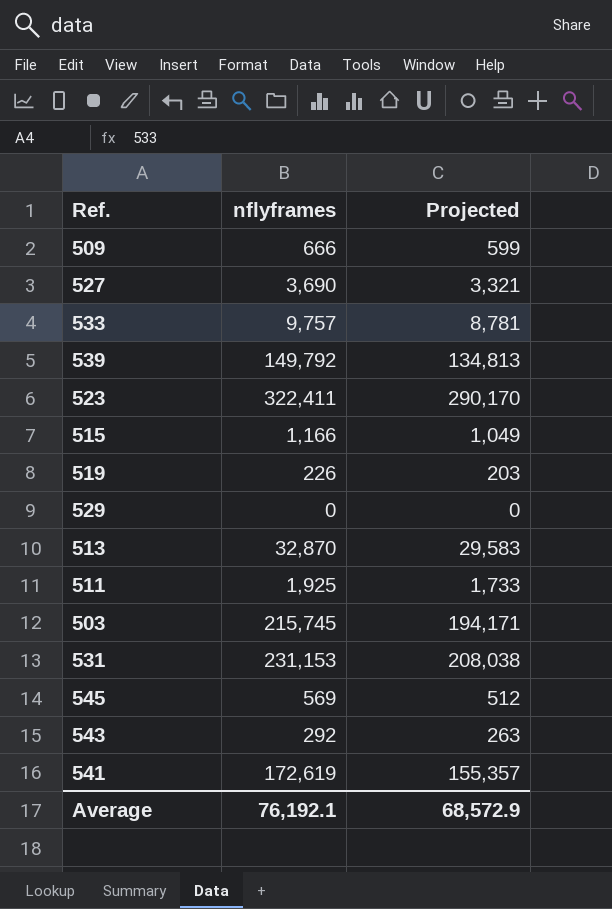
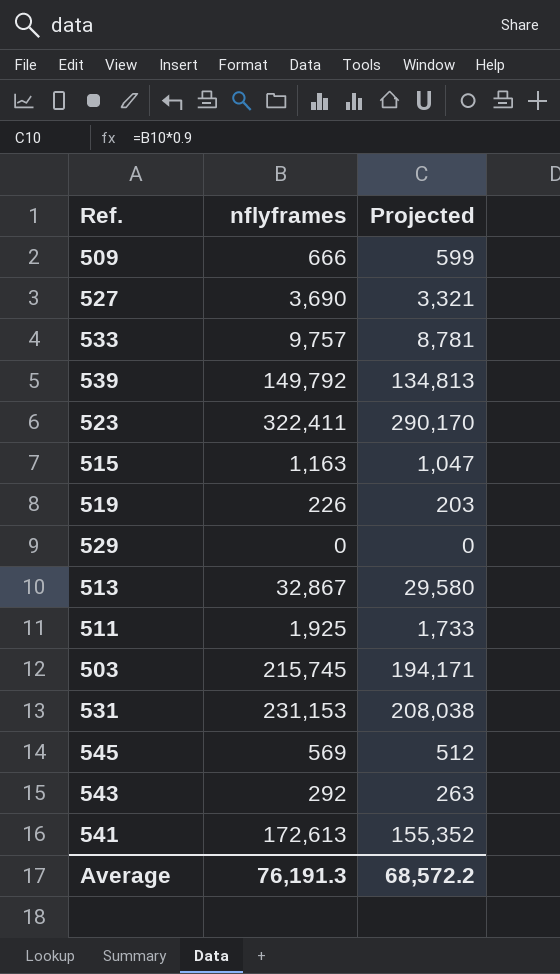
515 | nflyframes: 1,166 -> 1,163
515 | Projected: 1,049 -> 1,047
513 | nflyframes: 32,870 -> 32,867
513 | Projected: 29,583 -> 29,580
541 | nflyframes: 172,619 -> 172,613
541 | Projected: 155,357 -> 155,352
Average | nflyframes: 76,192.1 -> 76,191.3
Average | Projected: 68,572.9 -> 68,572.2

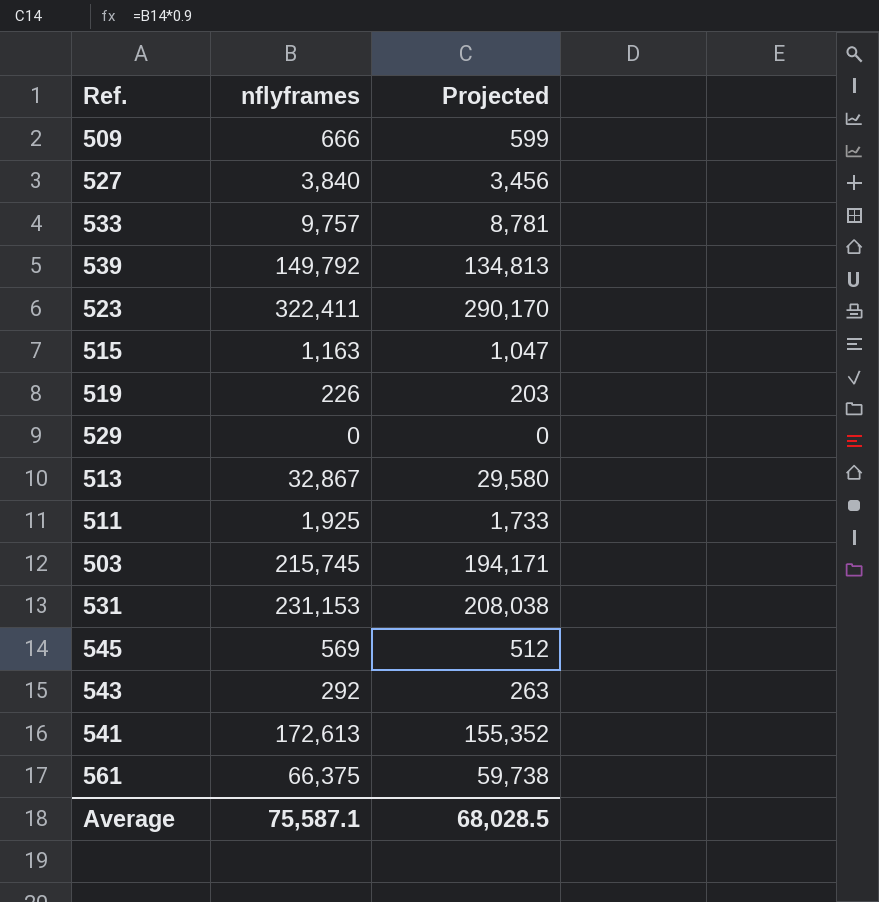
527 | nflyframes: 3,690 -> 3,840
527 | Projected: 3,321 -> 3,456
row 561: none -> 66,375 | 59,738
Average | nflyframes: 76,191.3 -> 75,587.1
Average | Projected: 68,572.2 -> 68,028.5

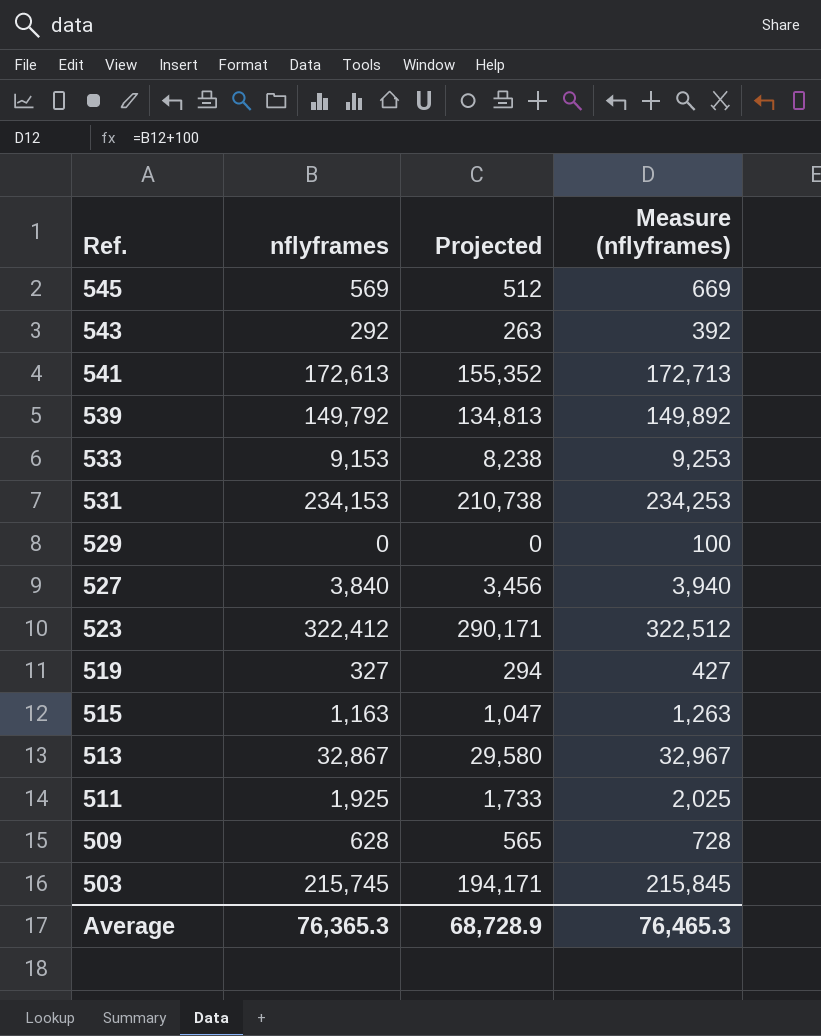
row order: none -> Ref. descending
column Measure (nflyframes) | formula: none -> [nflyframes] + 100
row 561: 66,375 | 59,738 -> none
533 | nflyframes: 9,757 -> 9,153
533 | Projected: 8,781 -> 8,238
531 | nflyframes: 231,153 -> 234,153
531 | Projected: 208,038 -> 210,738
523 | nflyframes: 322,411 -> 322,412
523 | Projected: 290,170 -> 290,171
519 | nflyframes: 226 -> 327
519 | Projected: 203 -> 294
509 | nflyframes: 666 -> 628
509 | Projected: 599 -> 565
Average | nflyframes: 75,587.1 -> 76,365.3
Average | Projected: 68,028.5 -> 68,728.9

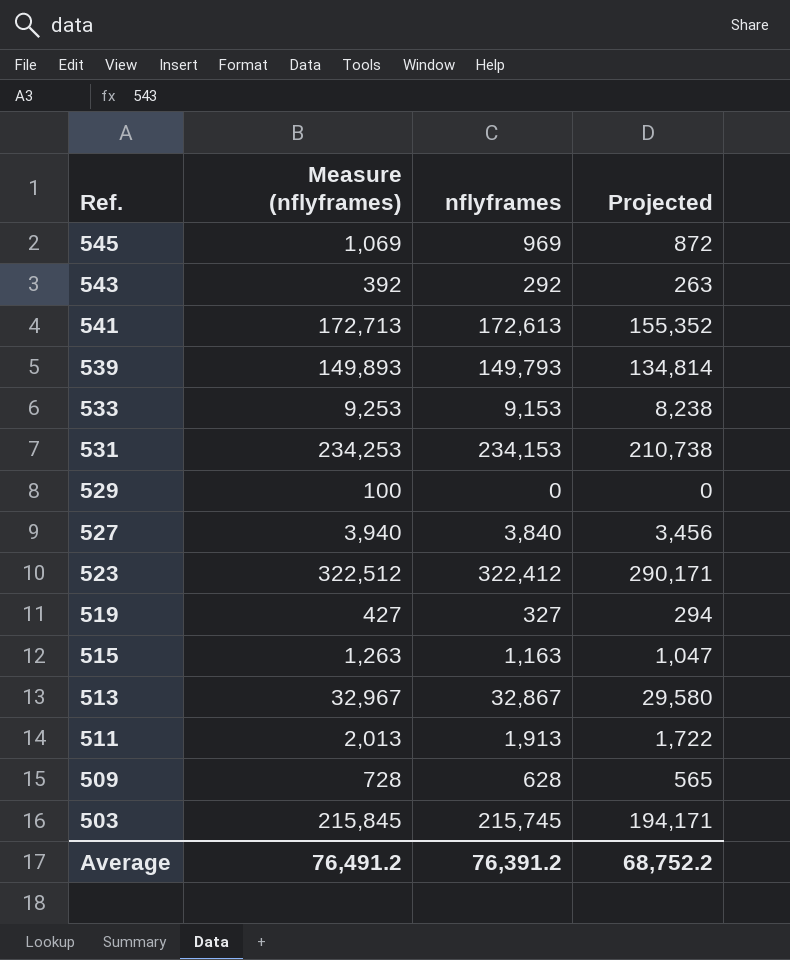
column Measure (nflyframes) | position: 4 -> 2
545 | Measure (nflyframes): 669 -> 1,069
545 | nflyframes: 569 -> 969
545 | Projected: 512 -> 872
539 | Measure (nflyframes): 149,892 -> 149,893
539 | nflyframes: 149,792 -> 149,793
539 | Projected: 134,813 -> 134,814
511 | Measure (nflyframes): 2,025 -> 2,013
511 | nflyframes: 1,925 -> 1,913
511 | Projected: 1,733 -> 1,722
Average | Measure (nflyframes): 76,465.3 -> 76,491.2
Average | nflyframes: 76,365.3 -> 76,391.2
Average | Projected: 68,728.9 -> 68,752.2

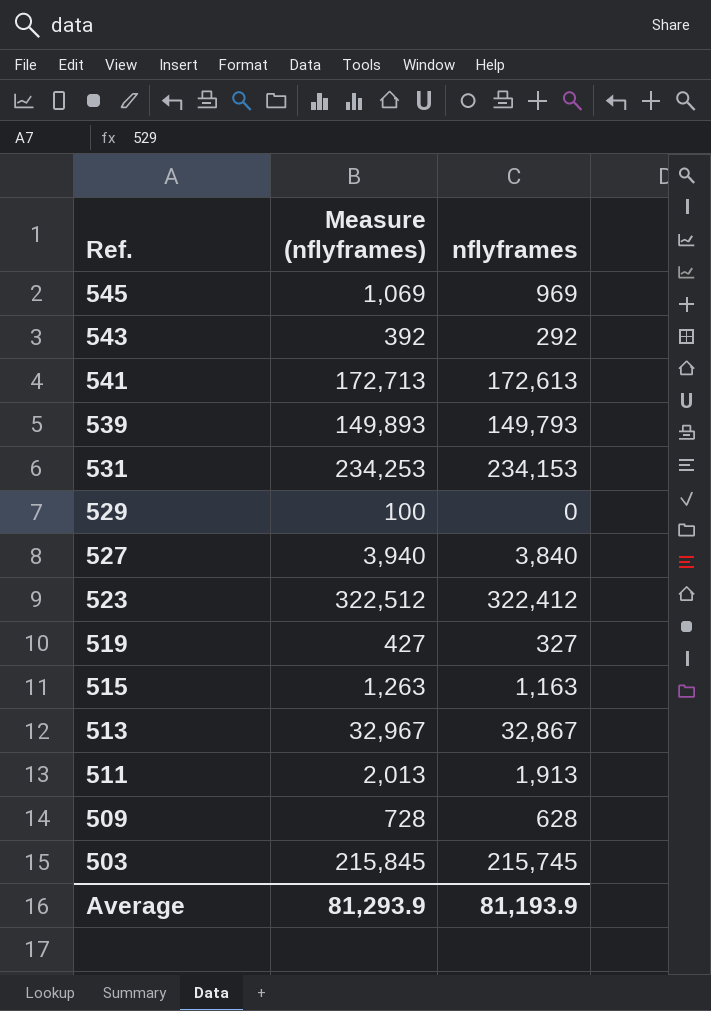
column Projected | formula: [nflyframes] * 0.9 -> none
row 533: 9,253 | 9,153 | 8,238 -> none
Average | Measure (nflyframes): 76,491.2 -> 81,293.9
Average | nflyframes: 76,391.2 -> 81,193.9

